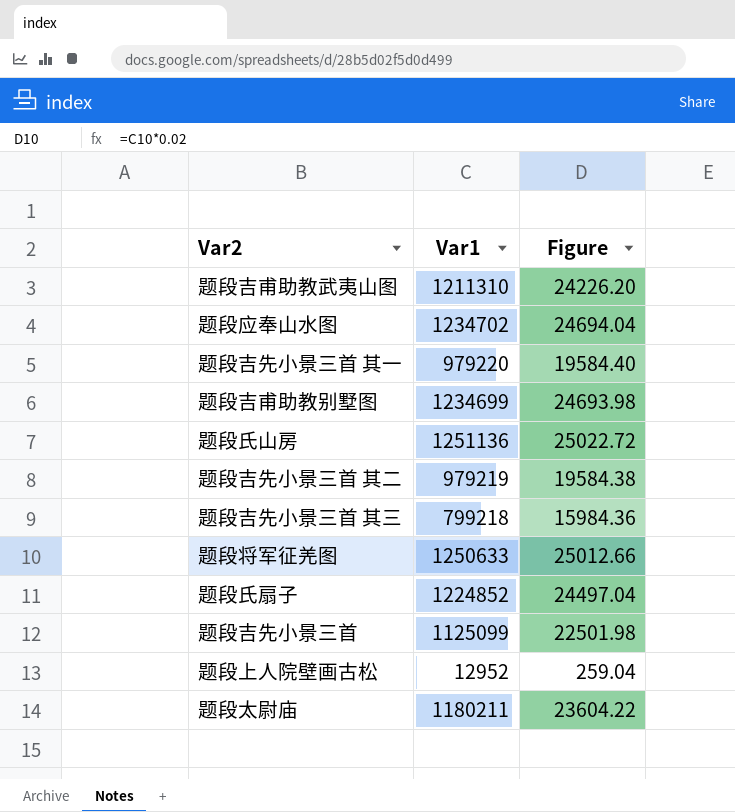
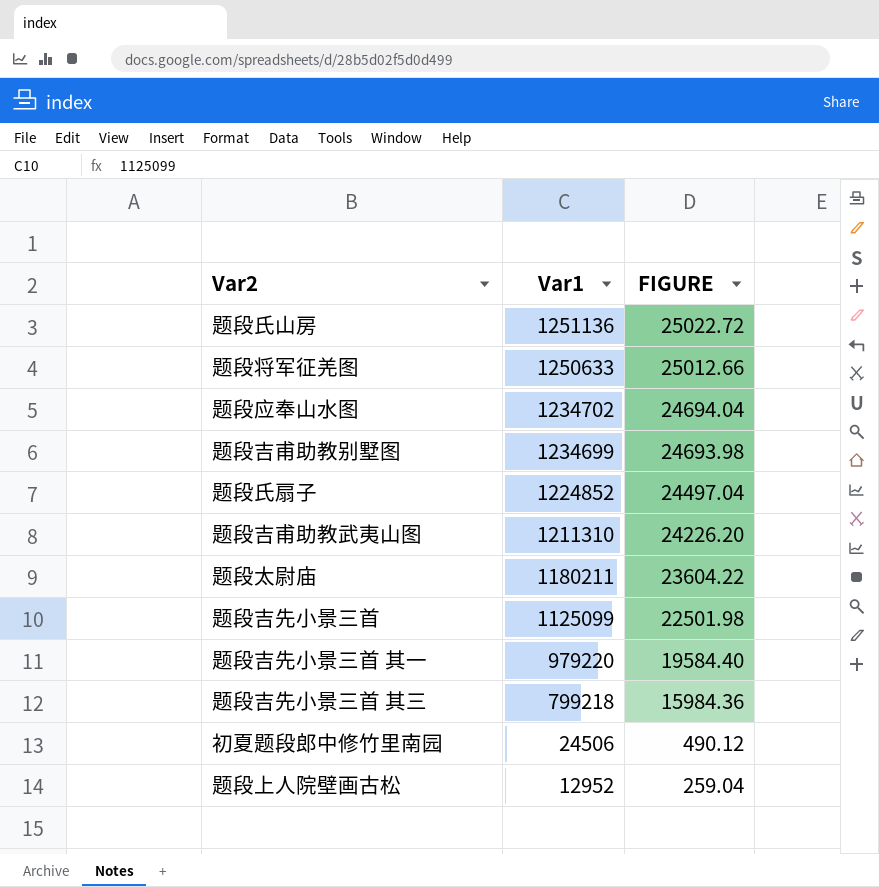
row order: none -> Var1 descending
column name: Figure -> FIGURE
row 题段吉先小景三首 其二: 979219 | 19584.38 -> none
row 初夏题段郎中修竹里南园: none -> 24506 | 490.12

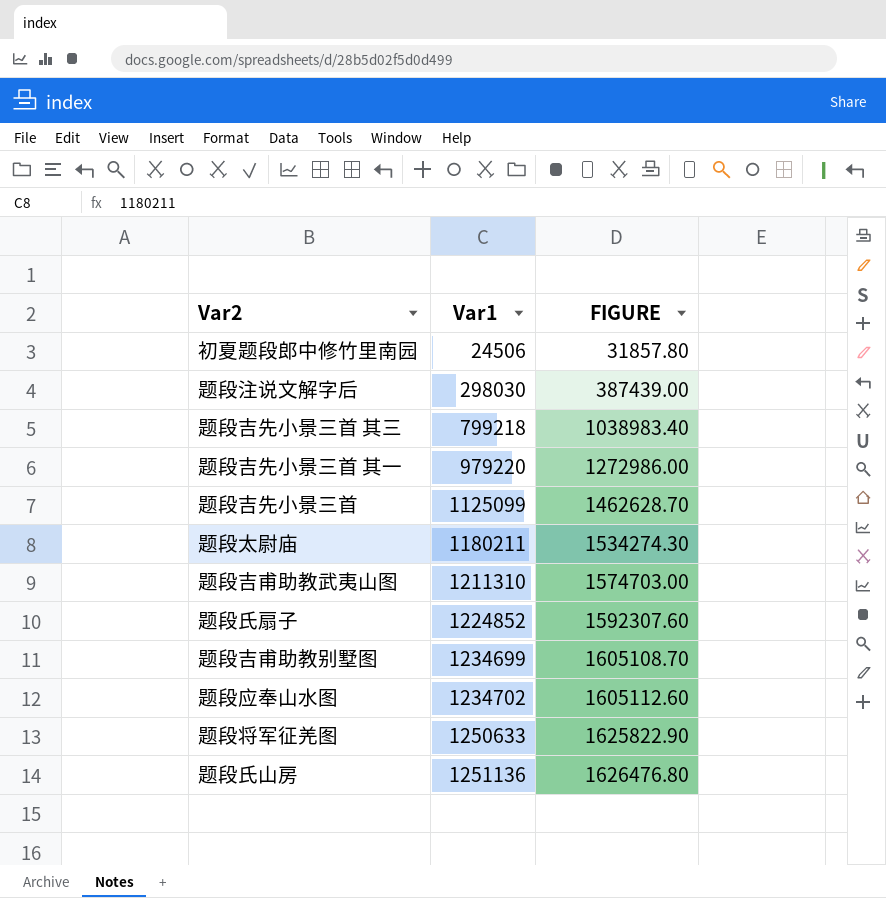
row order: Var1 descending -> Var1 ascending
column FIGURE | formula: [Var1] * 0.02 -> [Var1] * 1.3
row 题段上人院壁画古松: 12952 | 259.04 -> none
row 题段注说文解字后: none -> 298030 | 387439.00

